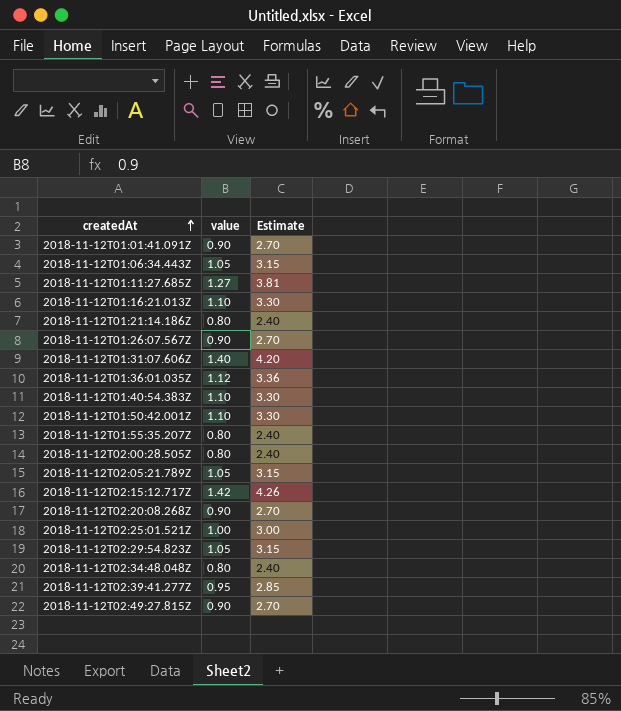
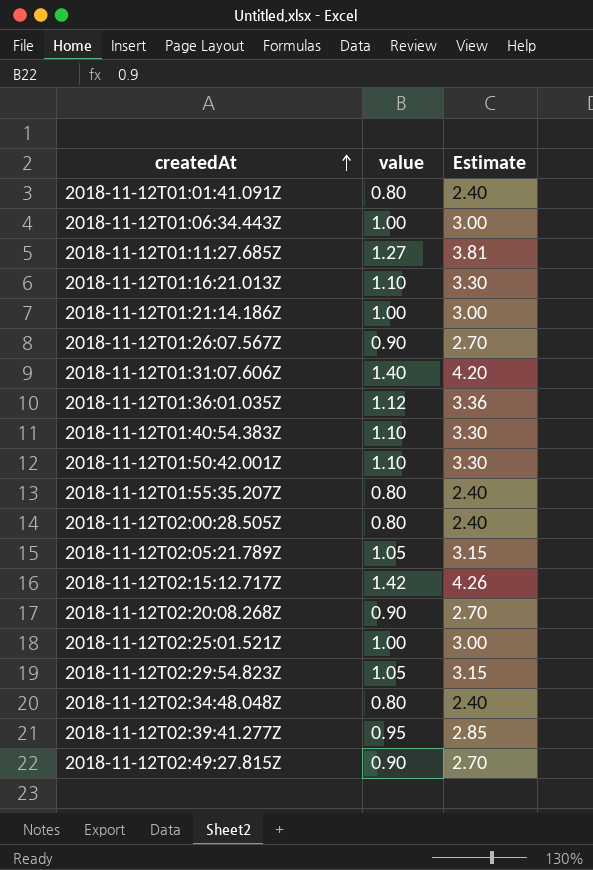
2018-11-12T01:01:41.091Z | value: 0.90 -> 0.80
2018-11-12T01:01:41.091Z | Estimate: 2.70 -> 2.40
2018-11-12T01:06:34.443Z | value: 1.05 -> 1.00
2018-11-12T01:06:34.443Z | Estimate: 3.15 -> 3.00
2018-11-12T01:21:14.186Z | value: 0.80 -> 1.00
2018-11-12T01:21:14.186Z | Estimate: 2.40 -> 3.00

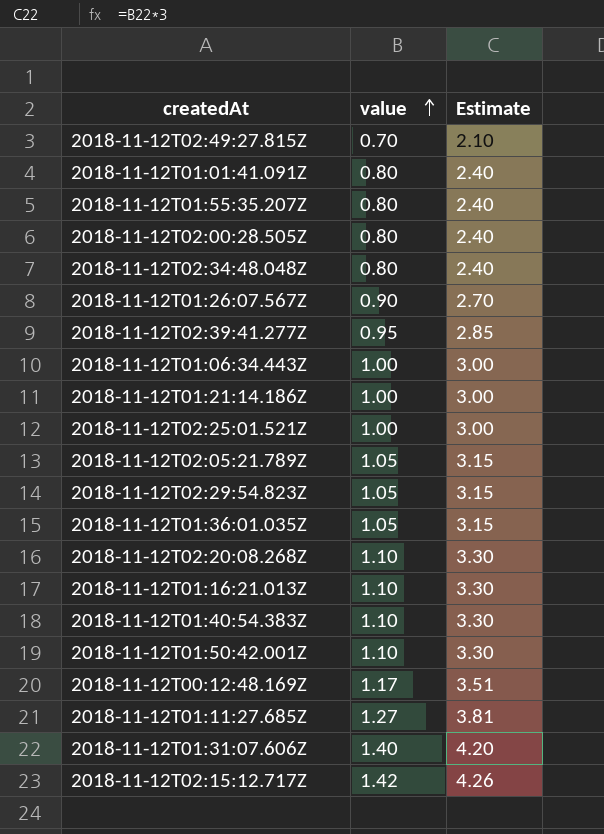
row order: createdAt ascending -> value ascending
2018-11-12T02:49:27.815Z | value: 0.90 -> 0.70
2018-11-12T02:49:27.815Z | Estimate: 2.70 -> 2.10
2018-11-12T01:36:01.035Z | value: 1.12 -> 1.05
2018-11-12T01:36:01.035Z | Estimate: 3.36 -> 3.15
2018-11-12T02:20:08.268Z | value: 0.90 -> 1.10
2018-11-12T02:20:08.268Z | Estimate: 2.70 -> 3.30
row 2018-11-12T00:12:48.169Z: none -> 1.17 | 3.51

